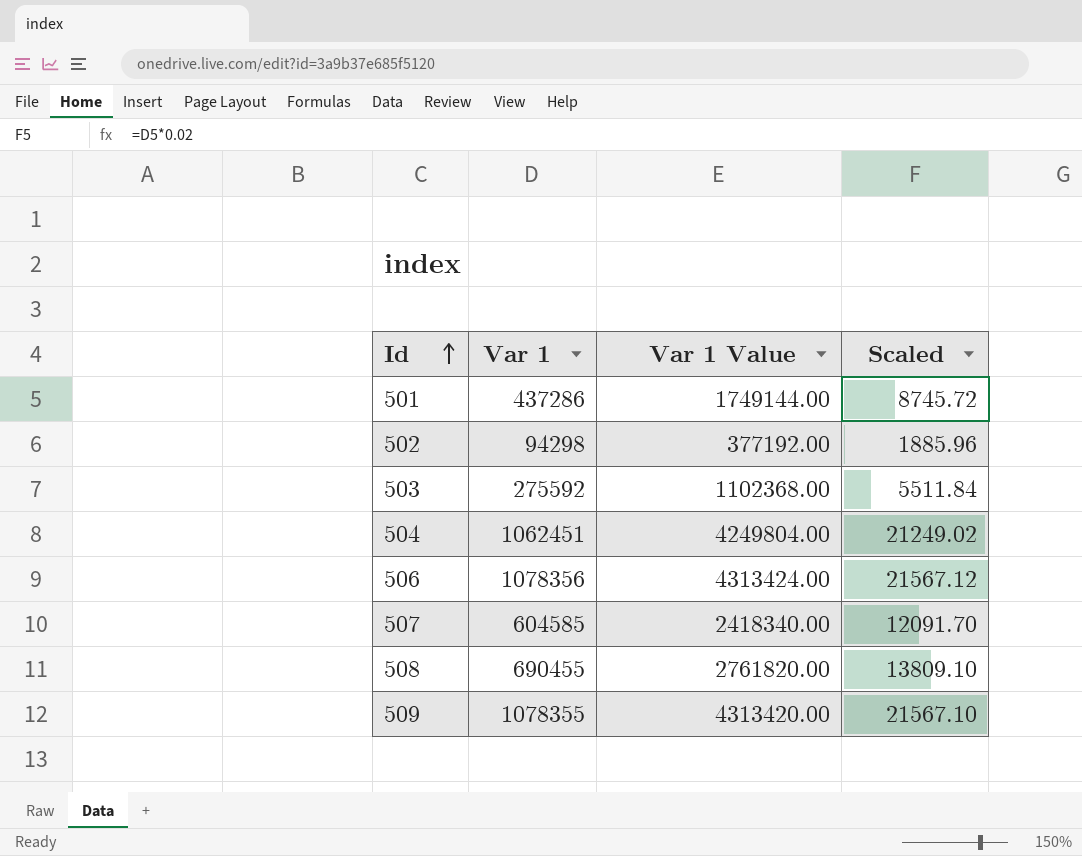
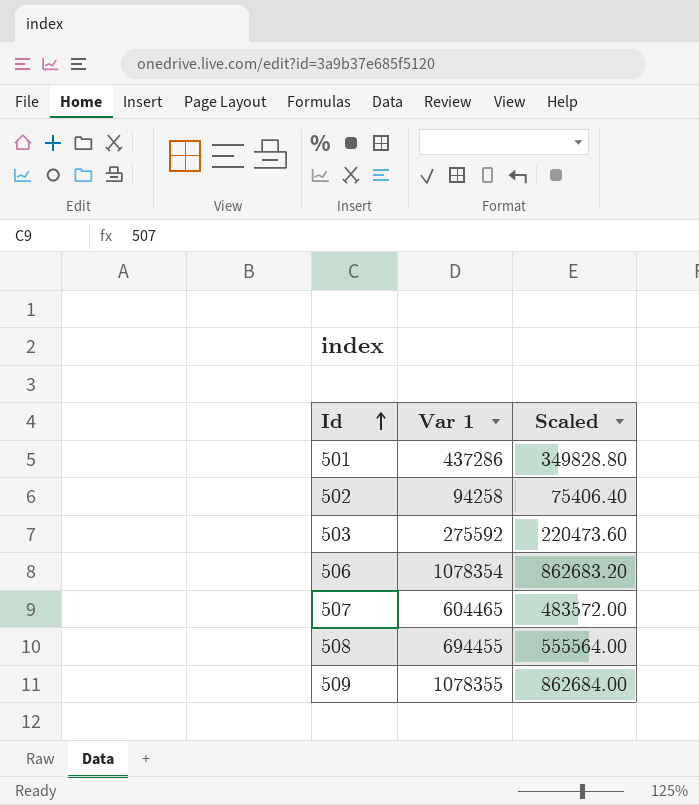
column Var 1 Value | formula: [Var 1] * 4 -> none
column Scaled | formula: [Var 1] * 0.02 -> [Var 1] * 0.8
row 504: 1062451 | 4249804.00 | 21249.02 -> none
502 | Var 1: 94298 -> 94258
506 | Var 1: 1078356 -> 1078354
507 | Var 1: 604585 -> 604465
508 | Var 1: 690455 -> 694455

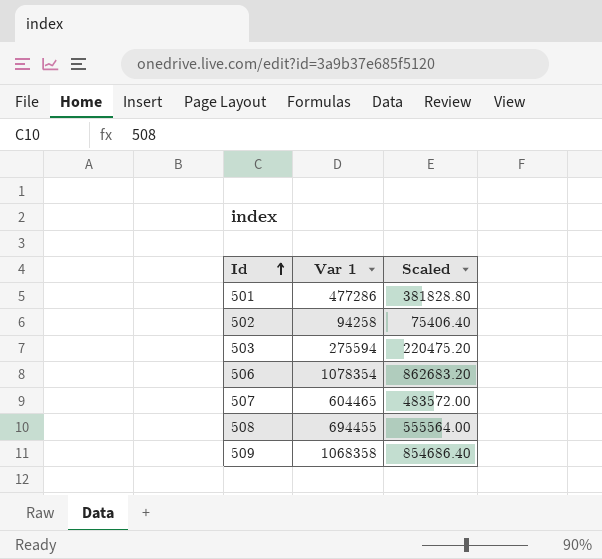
501 | Var 1: 437286 -> 477286
501 | Scaled: 349828.80 -> 381828.80
503 | Var 1: 275592 -> 275594
503 | Scaled: 220473.60 -> 220475.20
509 | Var 1: 1078355 -> 1068358
509 | Scaled: 862684.00 -> 854686.40

